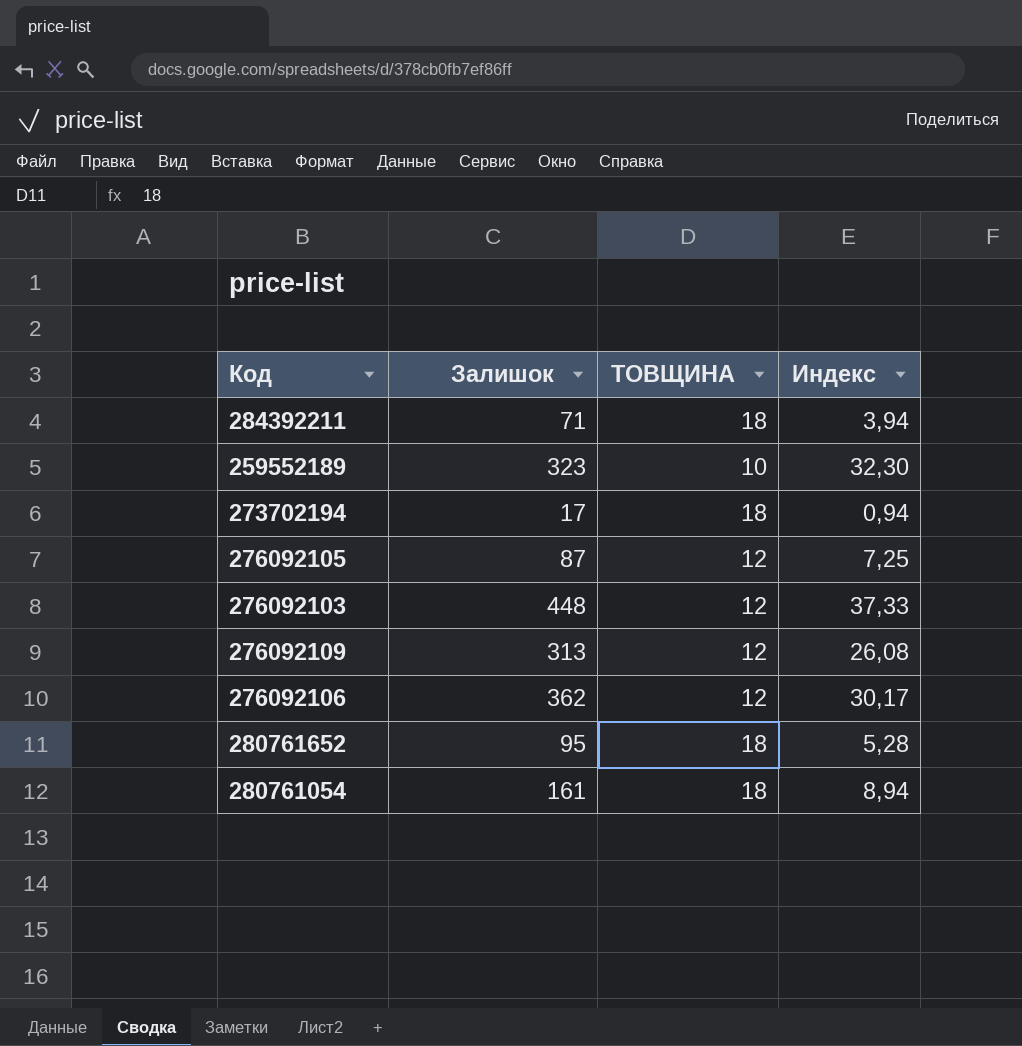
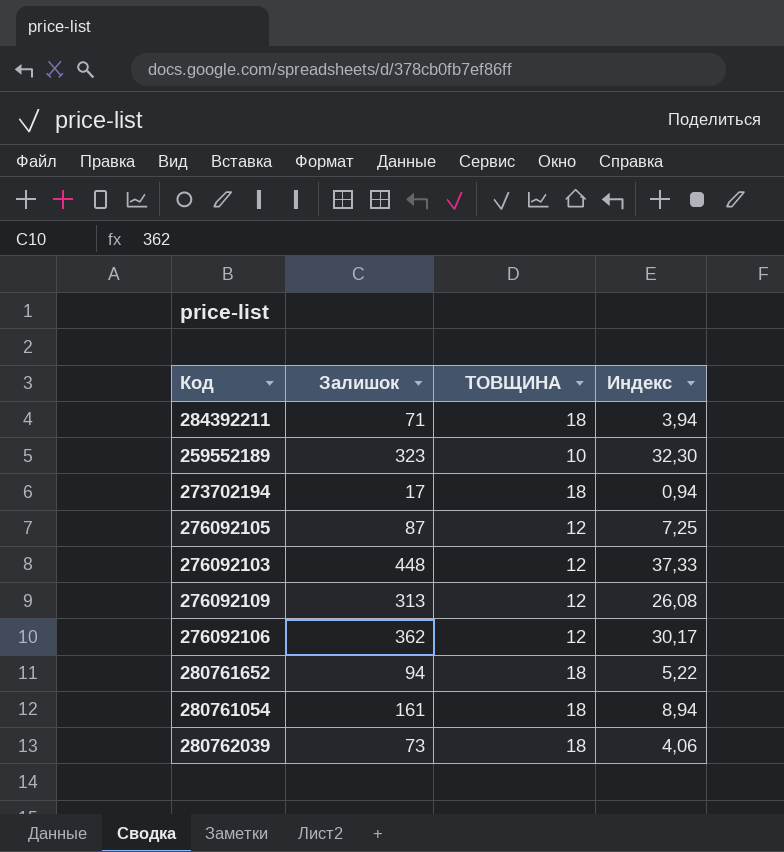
280761652 | Залишок: 95 -> 94
280761652 | Индекс: 5,28 -> 5,22
row 280762039: none -> 73 | 18 | 4,06

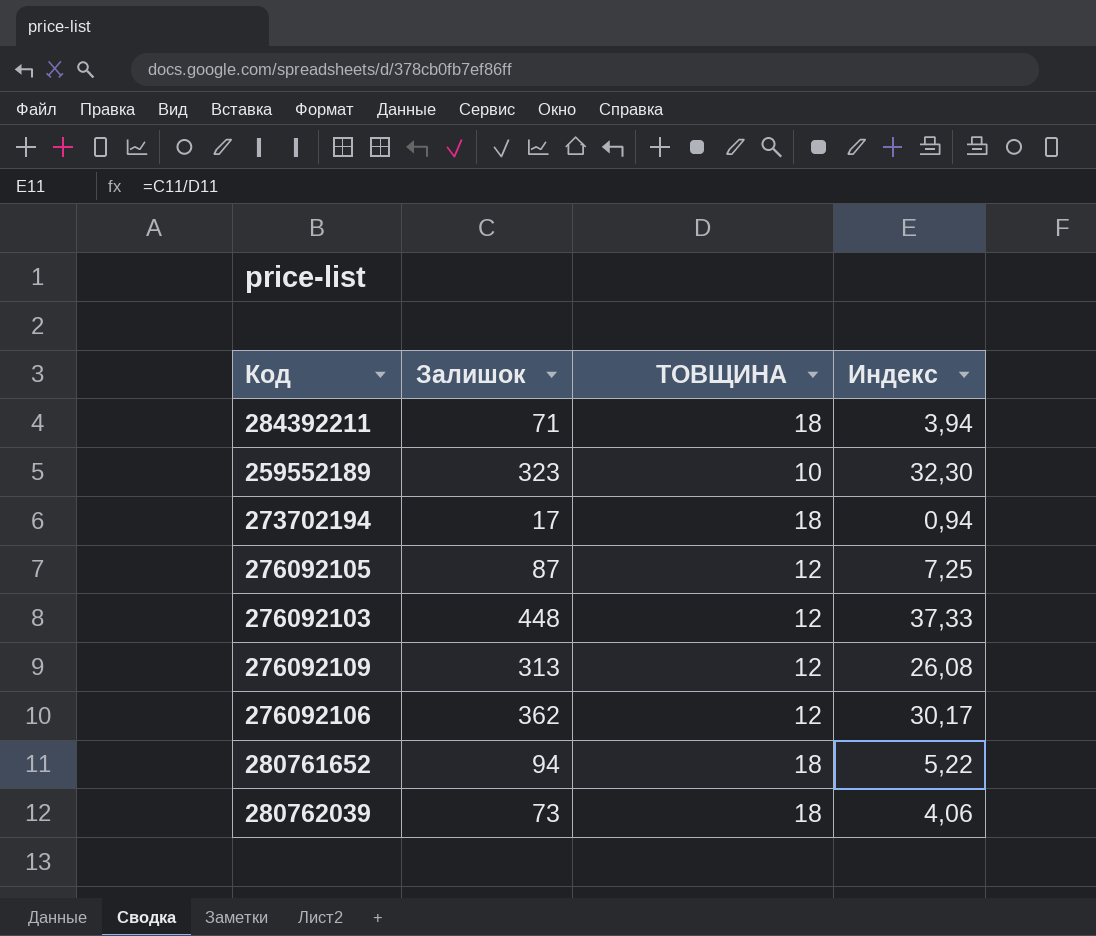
row 280761054: 161 | 18 | 8,94 -> none

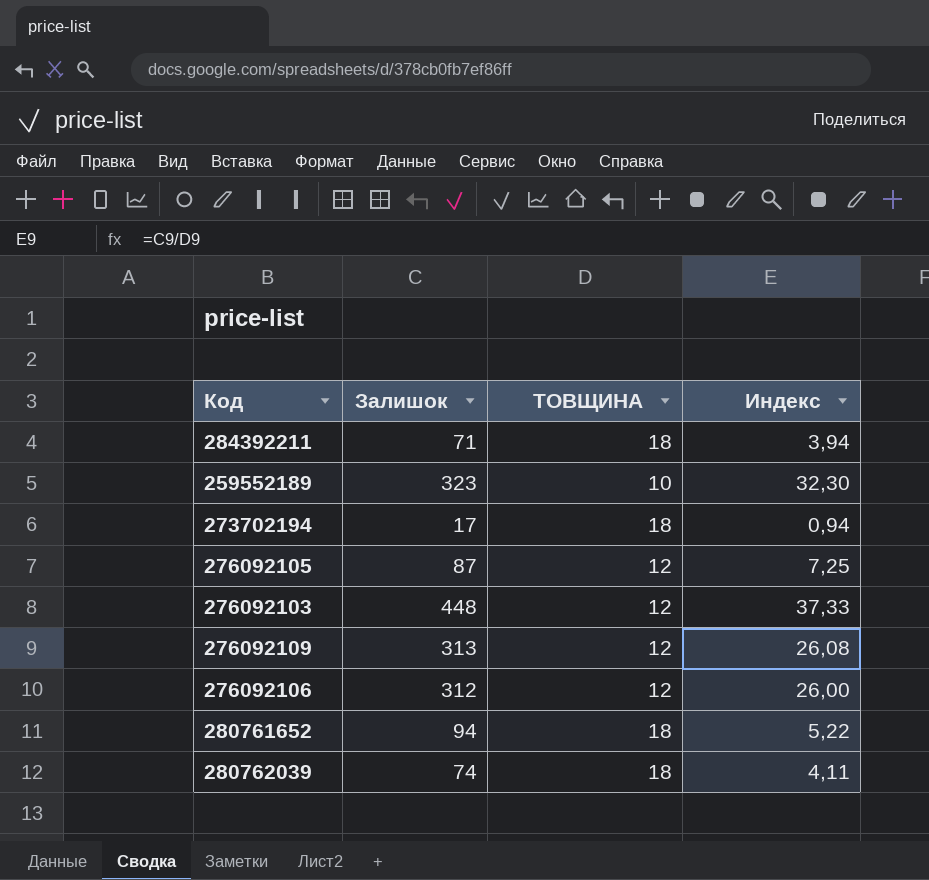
276092106 | Залишок: 362 -> 312
276092106 | Индекс: 30,17 -> 26,00
280762039 | Залишок: 73 -> 74
280762039 | Индекс: 4,06 -> 4,11

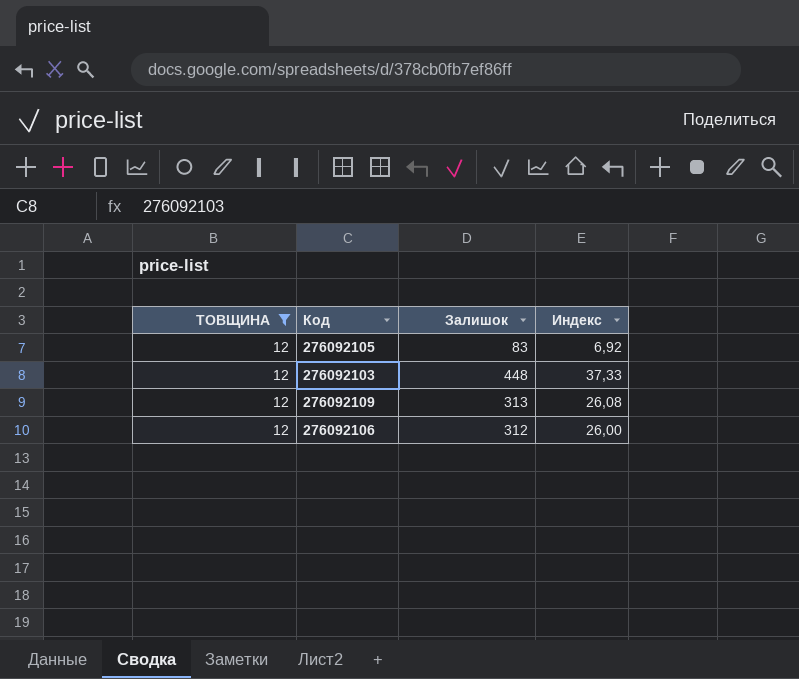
filter: none -> ТОВЩИНА = 12
column ТОВЩИНА | position: 3 -> 1
276092105 | Залишок: 87 -> 83
276092105 | Индекс: 7,25 -> 6,92

